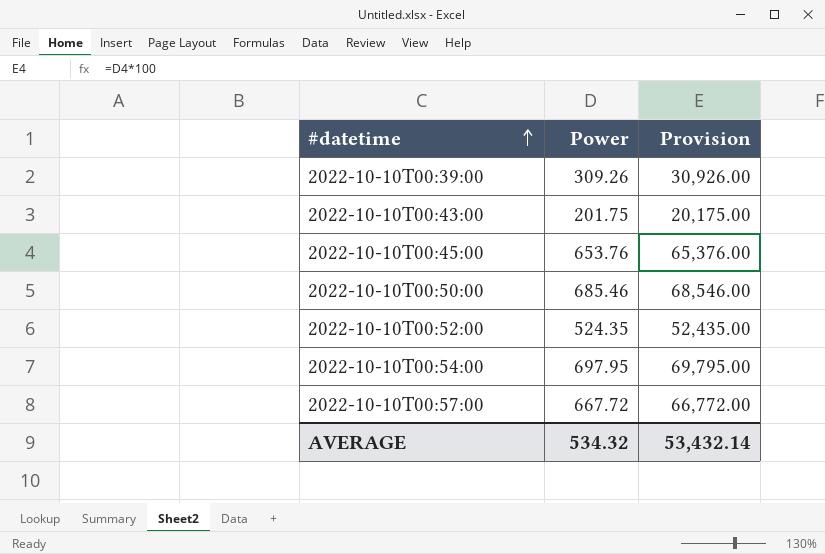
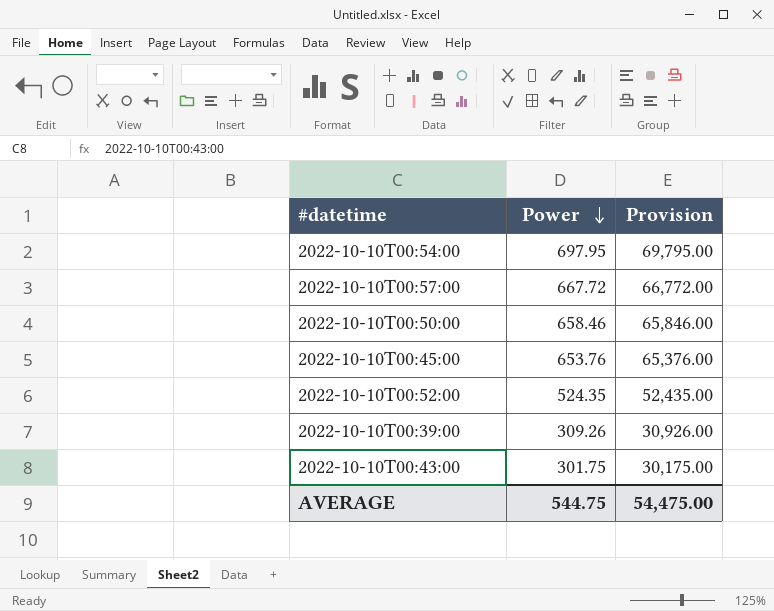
row order: #datetime ascending -> Power descending
2022-10-10T00:50:00 | Power: 685.46 -> 658.46
2022-10-10T00:50:00 | Provision: 68,546.00 -> 65,846.00
2022-10-10T00:43:00 | Power: 201.75 -> 301.75
2022-10-10T00:43:00 | Provision: 20,175.00 -> 30,175.00
AVERAGE | Power: 534.32 -> 544.75
AVERAGE | Provision: 53,432.14 -> 54,475.00

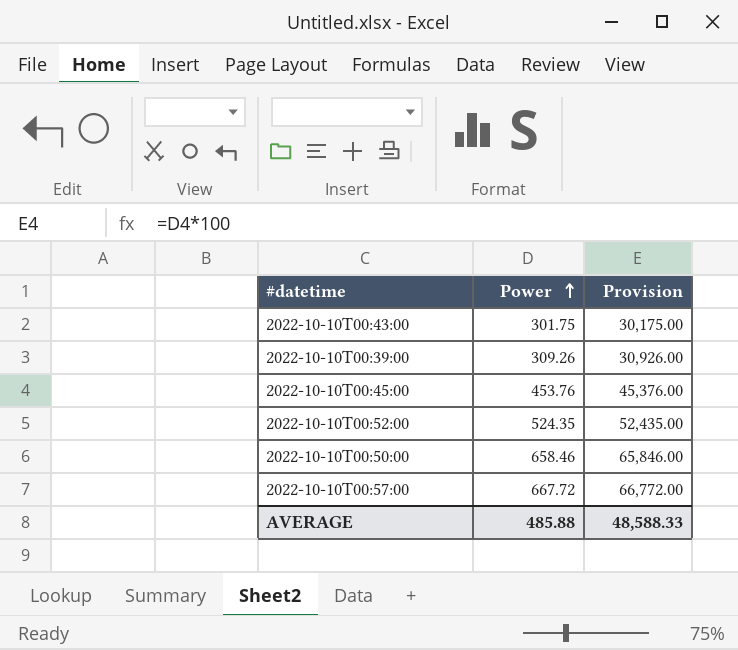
row order: Power descending -> Power ascending
row 2022-10-10T00:54:00: 697.95 | 69,795.00 -> none
2022-10-10T00:45:00 | Power: 653.76 -> 453.76
2022-10-10T00:45:00 | Provision: 65,376.00 -> 45,376.00
AVERAGE | Power: 544.75 -> 485.88
AVERAGE | Provision: 54,475.00 -> 48,588.33

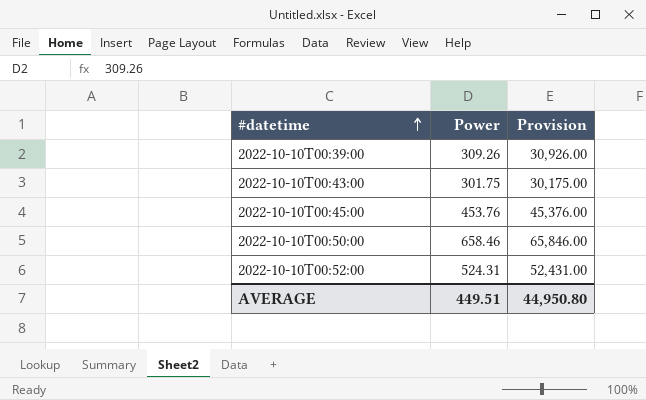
row order: Power ascending -> #datetime ascending
row 2022-10-10T00:57:00: 667.72 | 66,772.00 -> none
2022-10-10T00:52:00 | Power: 524.35 -> 524.31
2022-10-10T00:52:00 | Provision: 52,435.00 -> 52,431.00
AVERAGE | Power: 485.88 -> 449.51
AVERAGE | Provision: 48,588.33 -> 44,950.80

